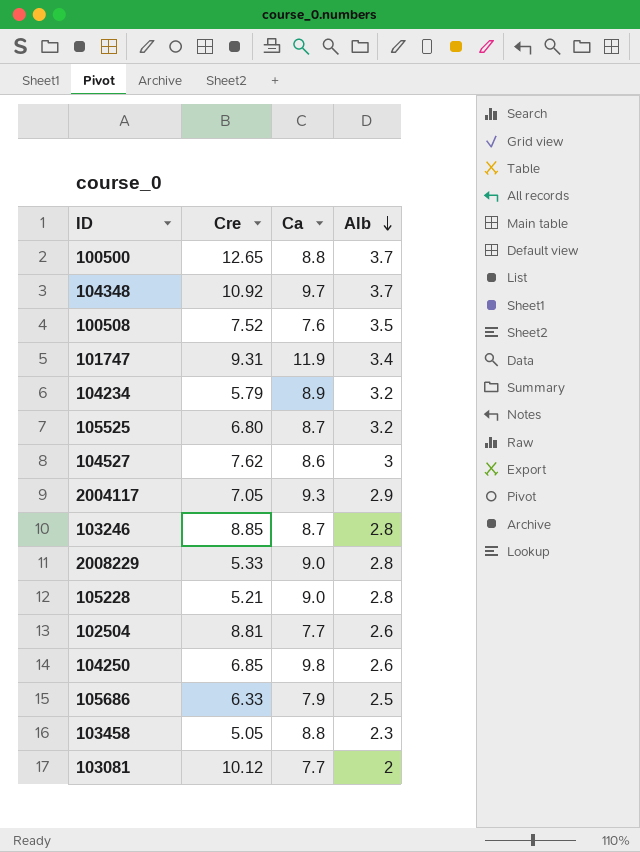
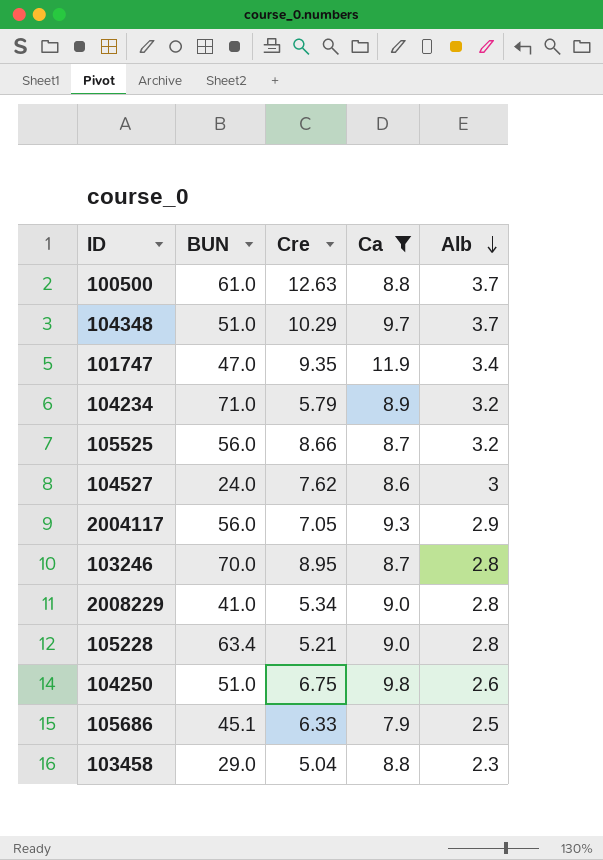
filter: none -> Ca >= 7.9
column BUN | position: none -> 2
100500 | Cre: 12.65 -> 12.63
104348 | Cre: 10.92 -> 10.29
101747 | Cre: 9.31 -> 9.35
105525 | Cre: 6.80 -> 8.66
103246 | Cre: 8.85 -> 8.95
2008229 | Cre: 5.33 -> 5.34
104250 | Cre: 6.85 -> 6.75
103458 | Cre: 5.05 -> 5.04

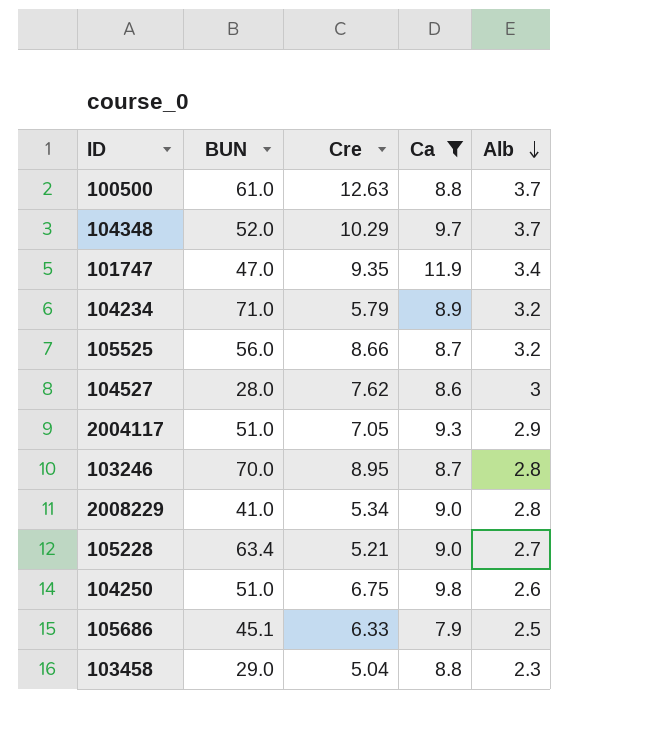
104348 | BUN: 51.0 -> 52.0
104527 | BUN: 24.0 -> 28.0
2004117 | BUN: 56.0 -> 51.0
105228 | Alb: 2.8 -> 2.7

